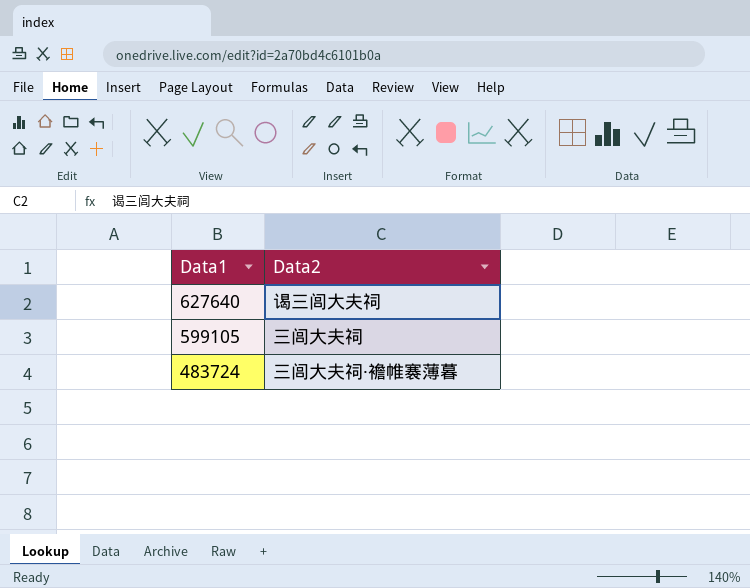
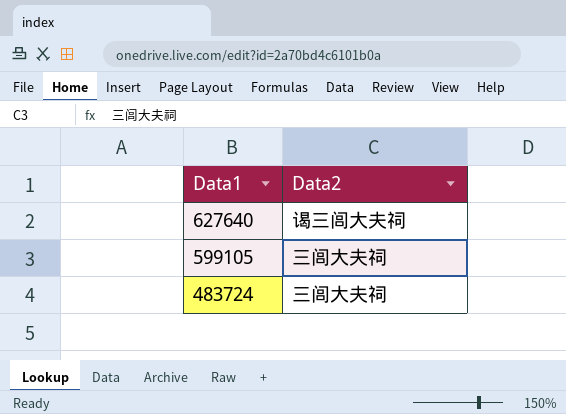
483724 | Data2: 三闾大夫祠·襜帷褰薄暮 -> 三闾大夫祠

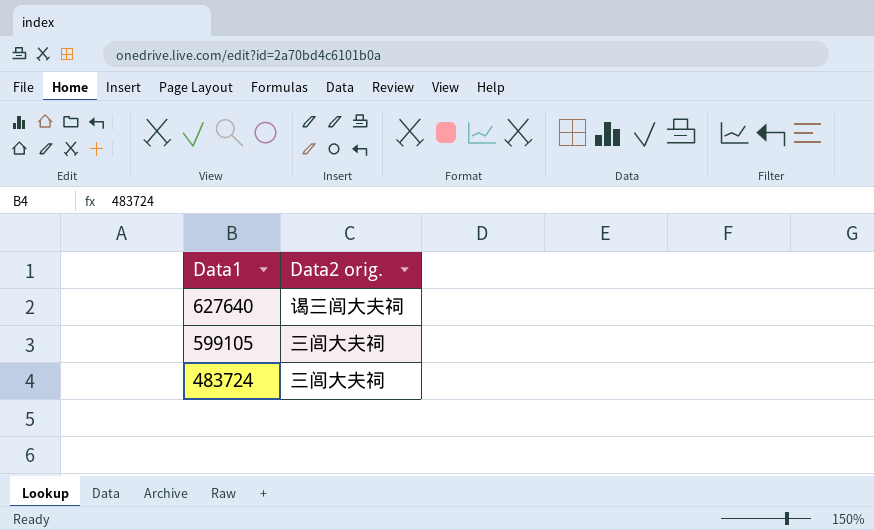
column name: Data2 -> Data2 orig.

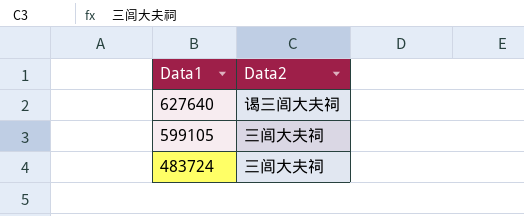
column name: Data2 orig. -> Data2

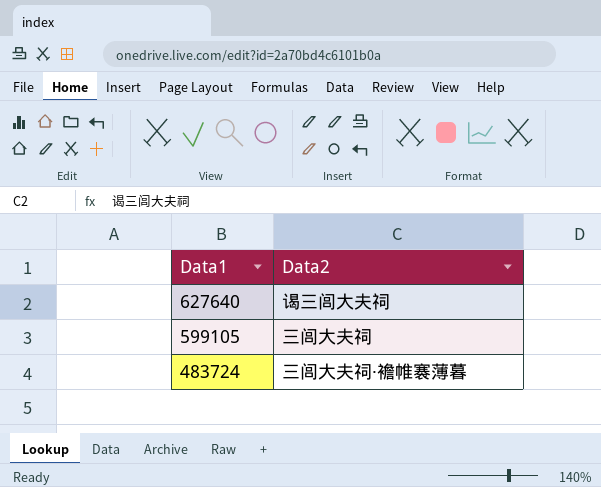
483724 | Data2: 三闾大夫祠 -> 三闾大夫祠·襜帷褰薄暮

